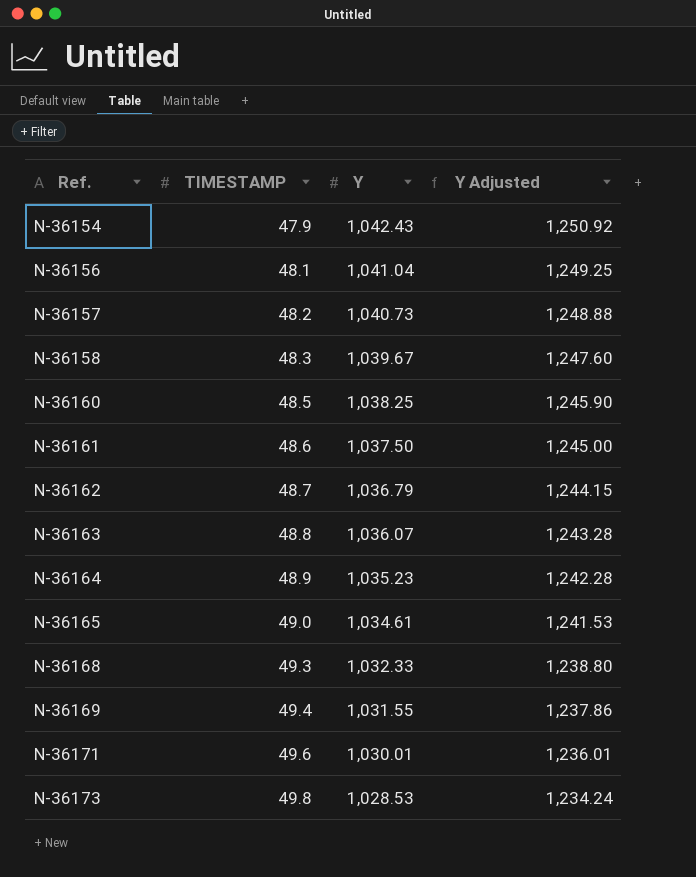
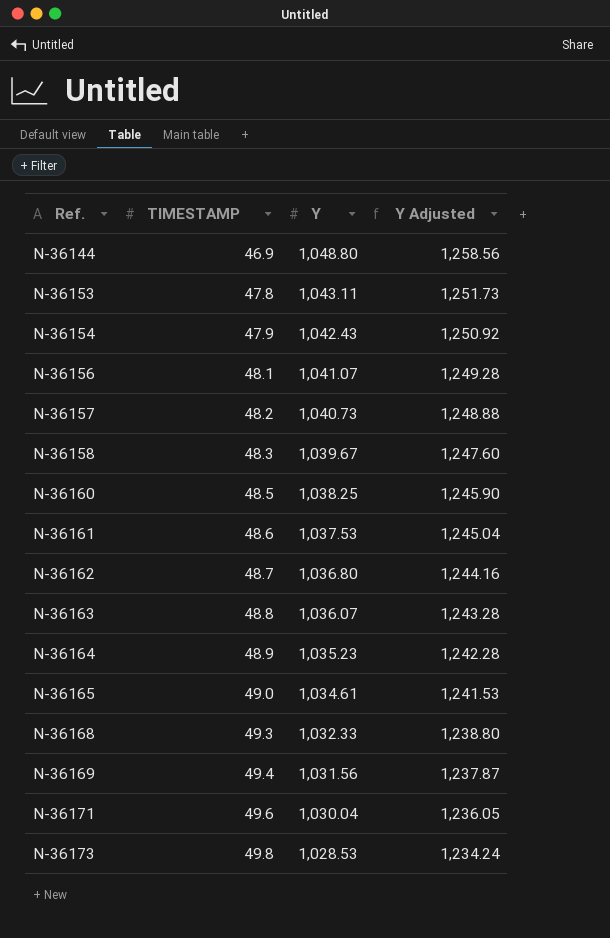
row N-36144: none -> 46.9 | 1,048.80 | 1,258.56
row N-36153: none -> 47.8 | 1,043.11 | 1,251.73
N-36156 | Y: 1,041.04 -> 1,041.07
N-36156 | Y Adjusted: 1,249.25 -> 1,249.28
N-36161 | Y: 1,037.50 -> 1,037.53
N-36161 | Y Adjusted: 1,245.00 -> 1,245.04
N-36162 | Y: 1,036.79 -> 1,036.80
N-36162 | Y Adjusted: 1,244.15 -> 1,244.16
N-36169 | Y: 1,031.55 -> 1,031.56
N-36169 | Y Adjusted: 1,237.86 -> 1,237.87
N-36171 | Y: 1,030.01 -> 1,030.04
N-36171 | Y Adjusted: 1,236.01 -> 1,236.05

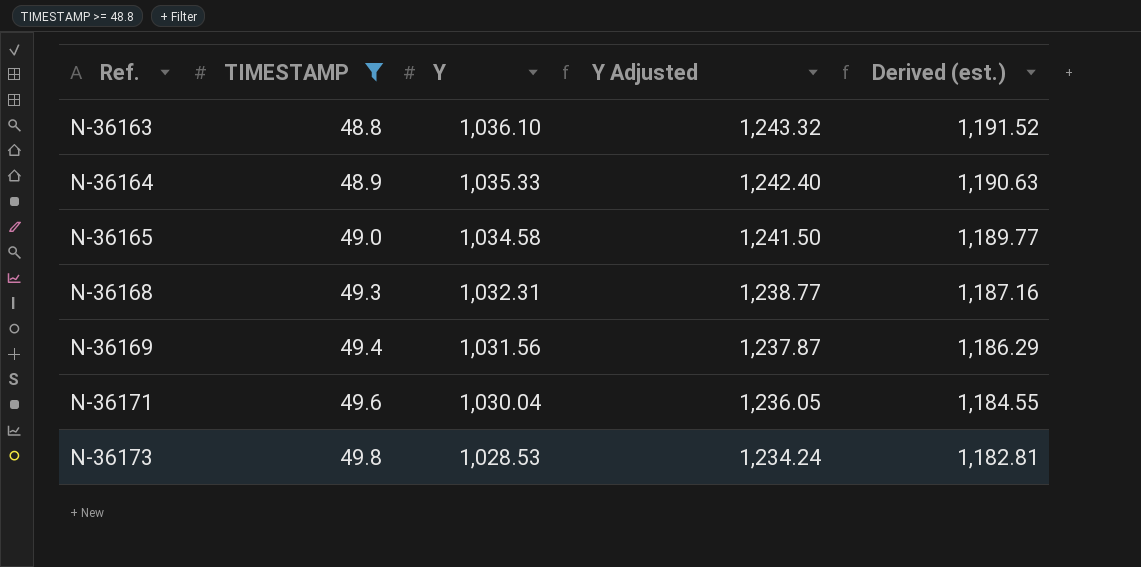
filter: none -> TIMESTAMP >= 48.8
column Derived (est.) | formula: none -> [Y] * 1.15
N-36163 | Y: 1,036.07 -> 1,036.10
N-36163 | Y Adjusted: 1,243.28 -> 1,243.32
N-36164 | Y: 1,035.23 -> 1,035.33
N-36164 | Y Adjusted: 1,242.28 -> 1,242.40
N-36165 | Y: 1,034.61 -> 1,034.58
N-36165 | Y Adjusted: 1,241.53 -> 1,241.50
N-36168 | Y: 1,032.33 -> 1,032.31
N-36168 | Y Adjusted: 1,238.80 -> 1,238.77

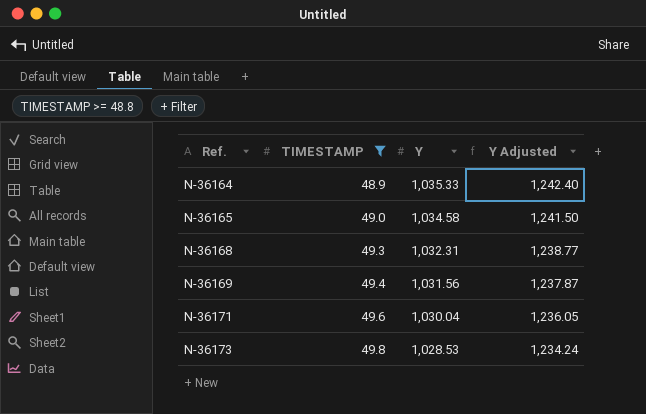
column Derived (est.) | formula: [Y] * 1.15 -> none
row N-36163: 48.8 | 1,036.10 | 1,243.32 | 1,191.52 -> none

